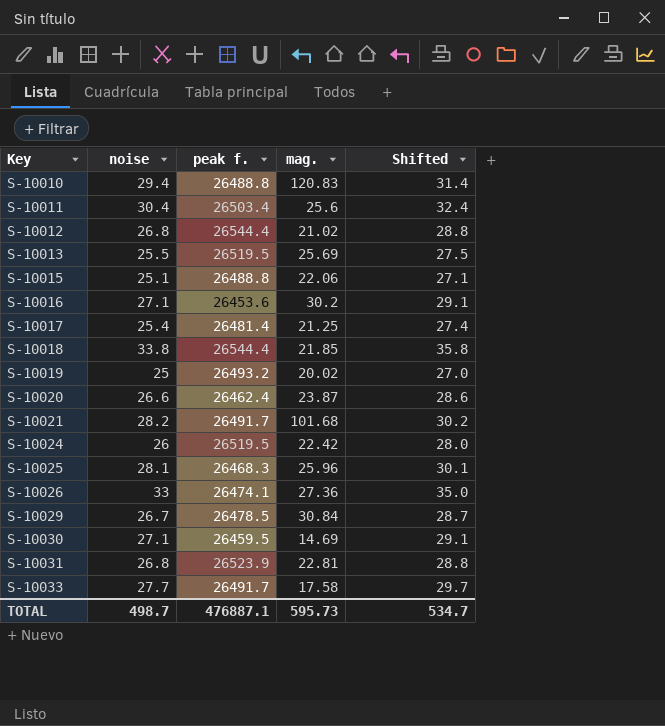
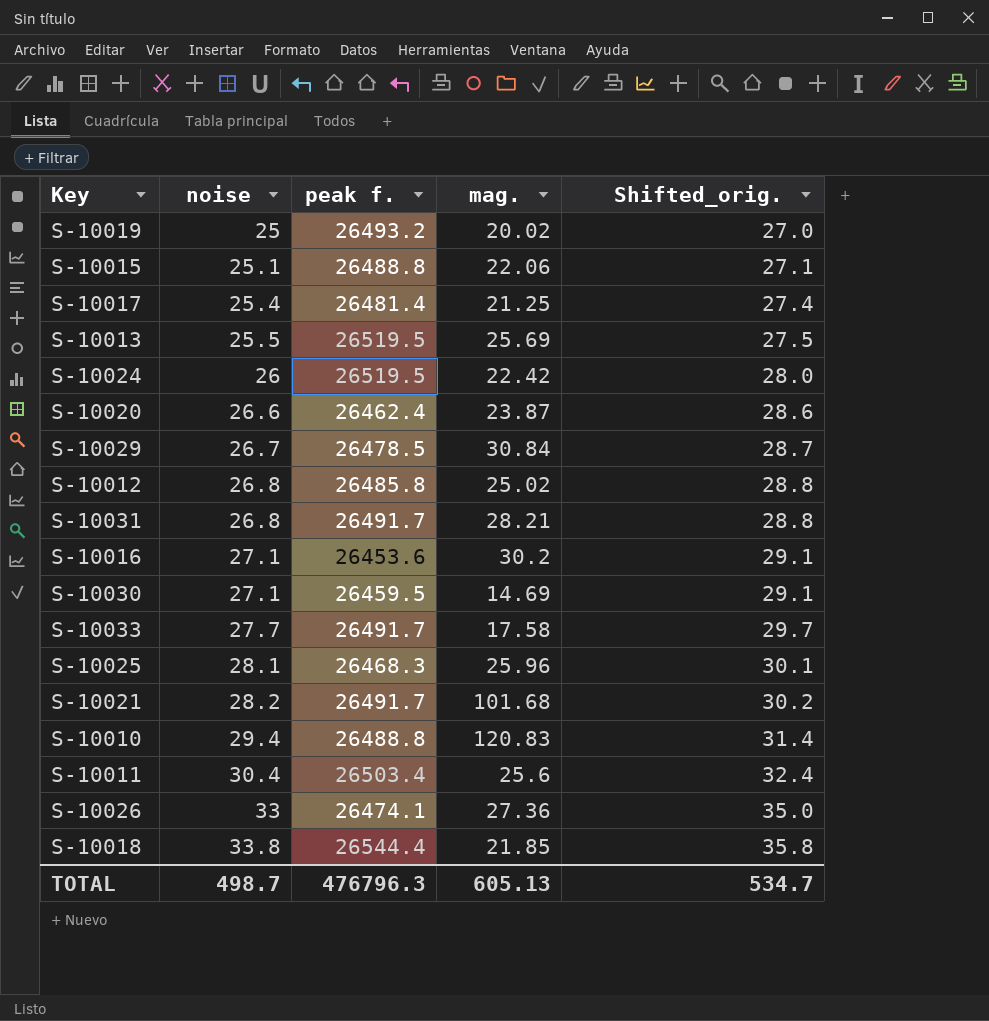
row order: Key ascending -> noise ascending
column name: Shifted -> Shifted_orig.
S-10012 | peak f.: 26544.4 -> 26485.8
S-10012 | mag.: 21.02 -> 25.02
S-10031 | peak f.: 26523.9 -> 26491.7
S-10031 | mag.: 22.81 -> 28.21
TOTAL | peak f.: 476887.1 -> 476796.3
TOTAL | mag.: 595.73 -> 605.13

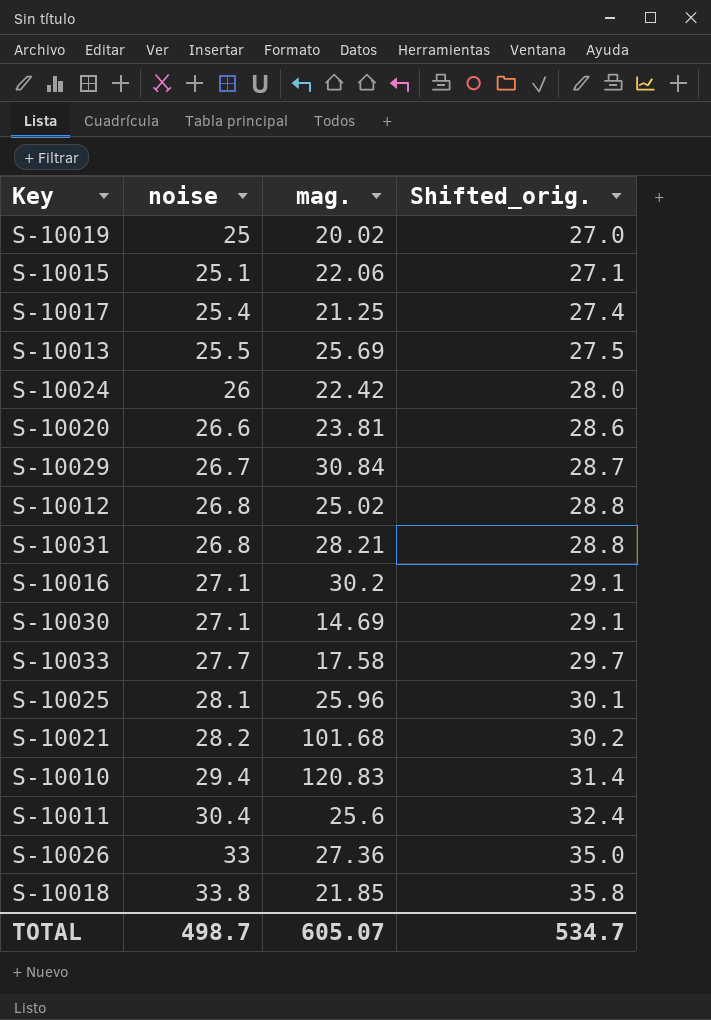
column peak f. | position: 3 -> none
S-10020 | mag.: 23.87 -> 23.81
TOTAL | mag.: 605.13 -> 605.07

